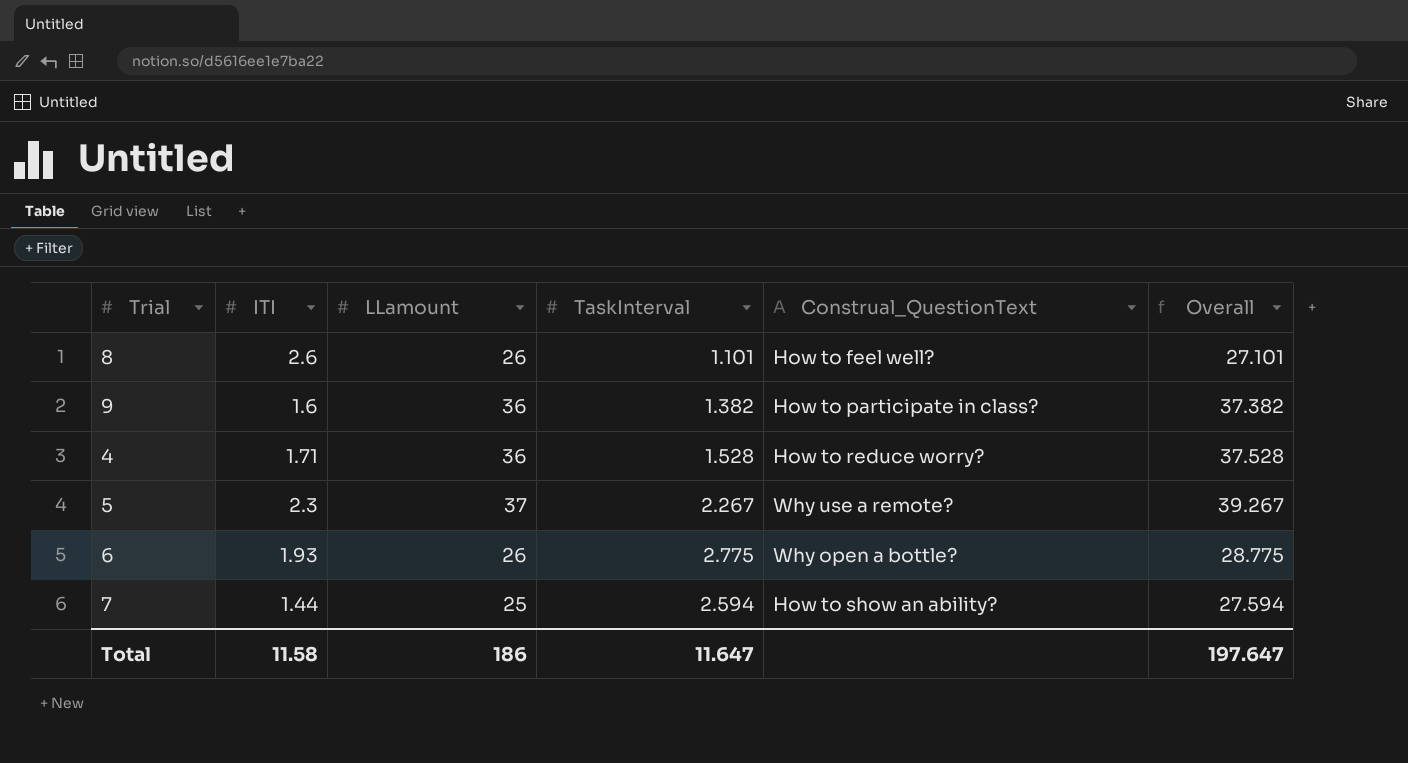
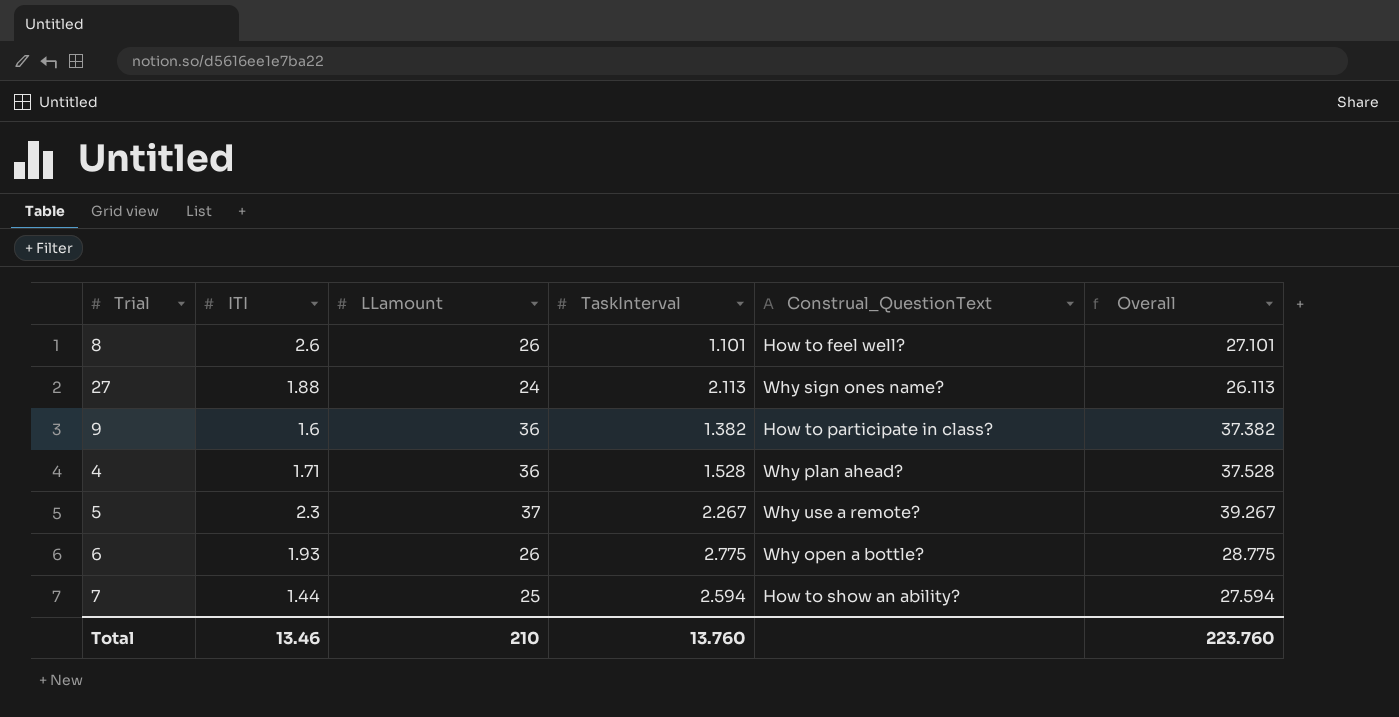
row 27: none -> 1.88 | 24 | 2.113 | Why sign ones name? | 26.113
4 | Construal_QuestionText: How to reduce worry? -> Why plan ahead?
Total | ITI: 11.58 -> 13.46
Total | LLamount: 186 -> 210
Total | TaskInterval: 11.647 -> 13.760
Total | Overall: 197.647 -> 223.760

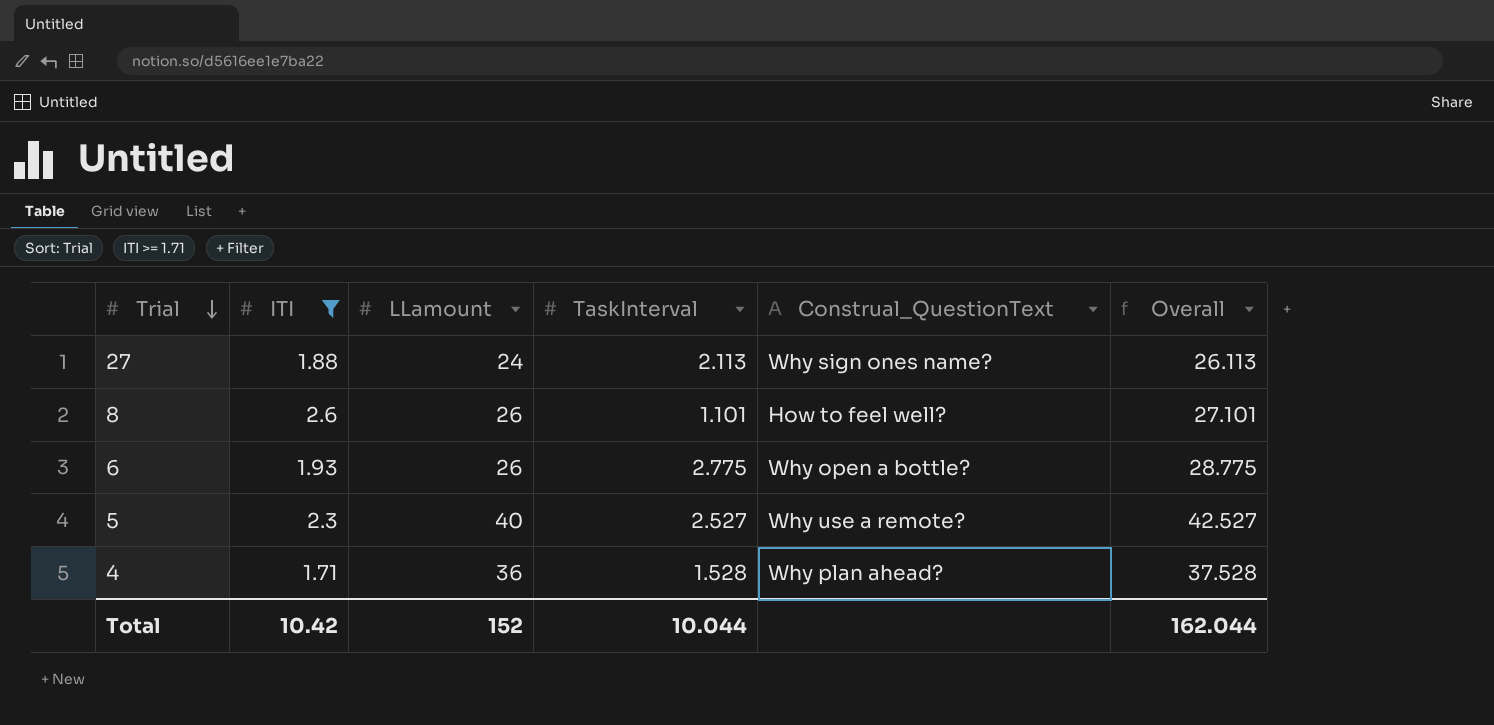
filter: none -> ITI >= 1.71
row order: none -> Trial descending
5 | LLamount: 37 -> 40
5 | TaskInterval: 2.267 -> 2.527
5 | Overall: 39.267 -> 42.527
Total | ITI: 13.46 -> 10.42
Total | LLamount: 210 -> 152
Total | TaskInterval: 13.760 -> 10.044
Total | Overall: 223.760 -> 162.044

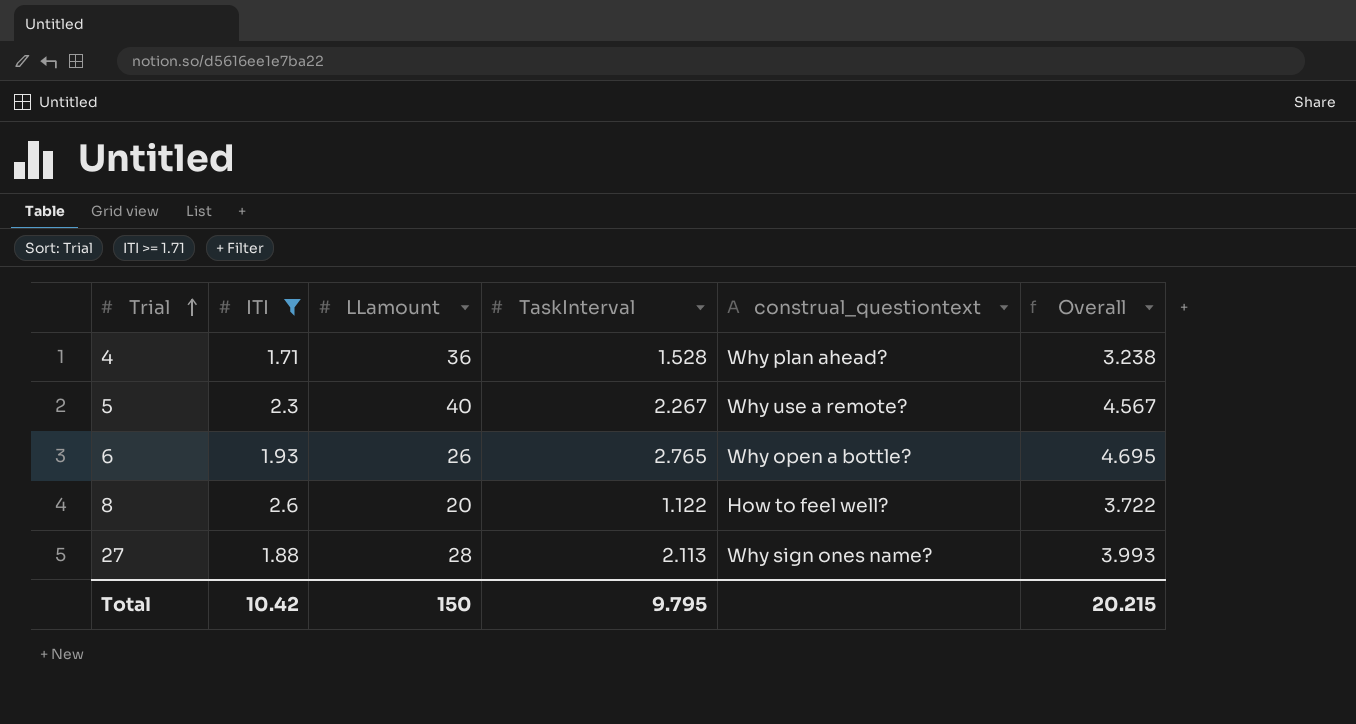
row order: Trial descending -> Trial ascending
column name: Construal_QuestionText -> construal_questiontext
column Overall | formula: [LLamount] + [TaskInterval] -> [ITI] + [TaskInterval]
5 | TaskInterval: 2.527 -> 2.267
6 | TaskInterval: 2.775 -> 2.765
8 | LLamount: 26 -> 20
8 | TaskInterval: 1.101 -> 1.122
27 | LLamount: 24 -> 28
Total | LLamount: 152 -> 150
Total | TaskInterval: 10.044 -> 9.795
Total | Overall: 162.044 -> 20.215

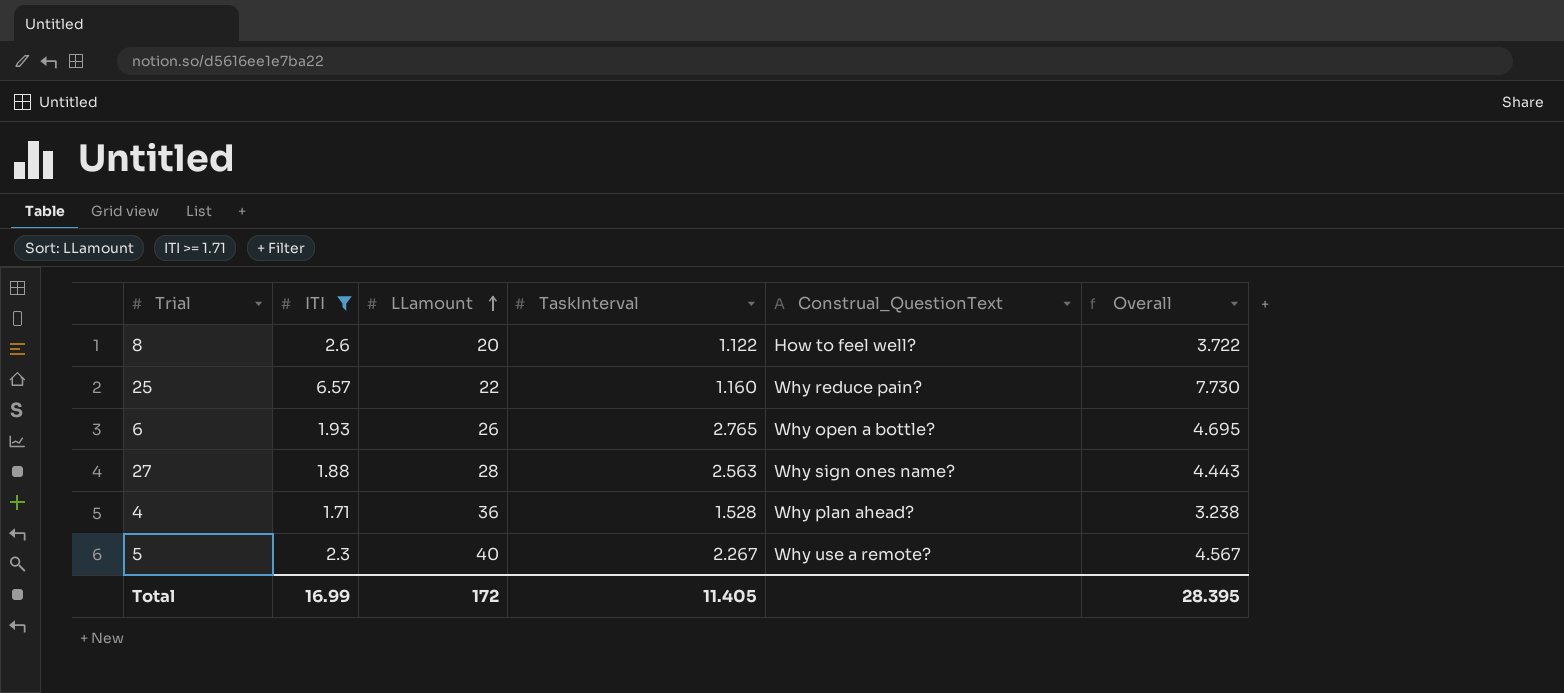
row order: Trial ascending -> LLamount ascending
column name: construal_questiontext -> Construal_QuestionText
row 25: none -> 6.57 | 22 | 1.160 | Why reduce pain? | 7.730
27 | TaskInterval: 2.113 -> 2.563
27 | Overall: 3.993 -> 4.443
Total | ITI: 10.42 -> 16.99
Total | LLamount: 150 -> 172
Total | TaskInterval: 9.795 -> 11.405
Total | Overall: 20.215 -> 28.395

